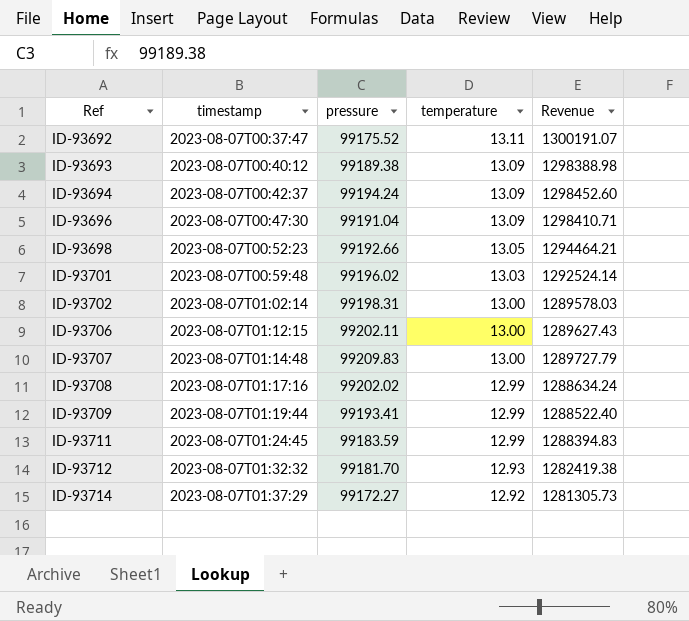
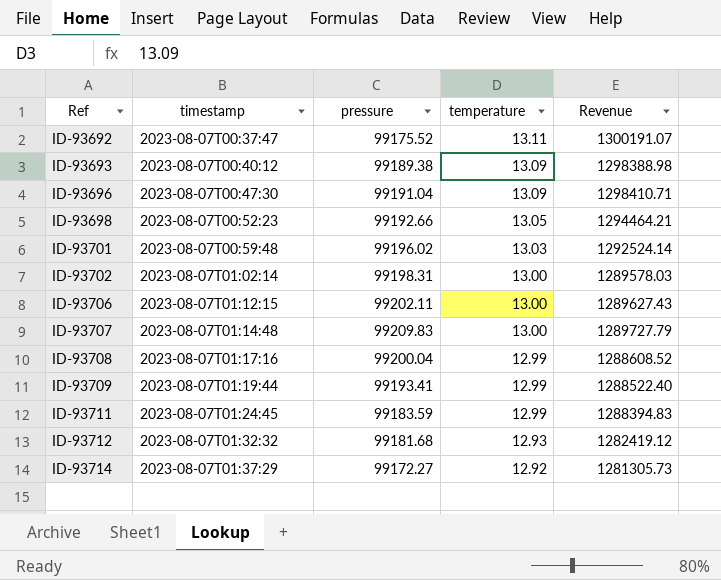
row ID-93694: 2023-08-07T00:42:37 | 99194.24 | 13.09 | 1298452.60 -> none
ID-93708 | pressure: 99202.02 -> 99200.04
ID-93708 | Revenue: 1288634.24 -> 1288608.52
ID-93712 | pressure: 99181.70 -> 99181.68
ID-93712 | Revenue: 1282419.38 -> 1282419.12

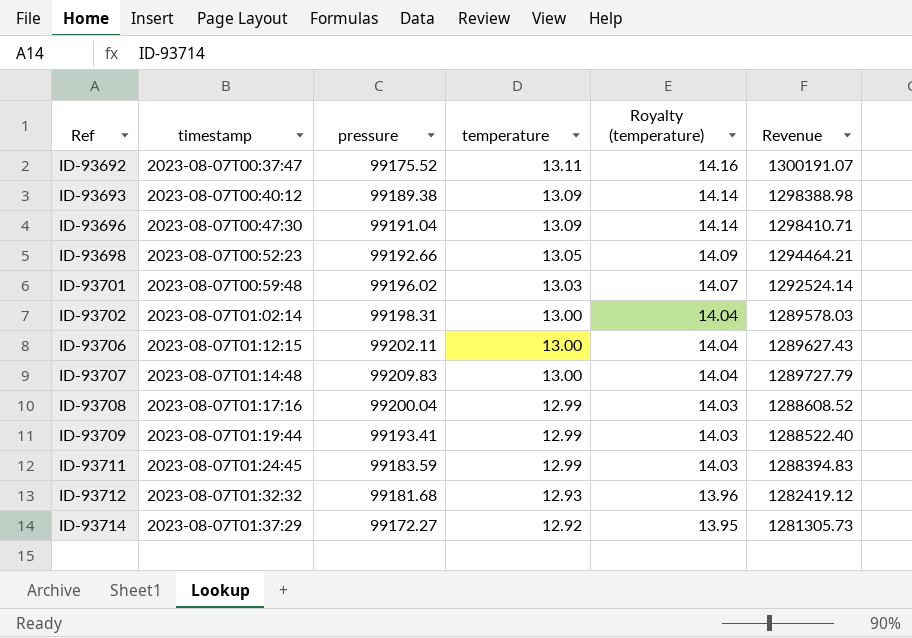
column Royalty (temperature) | formula: none -> [temperature] * 1.08

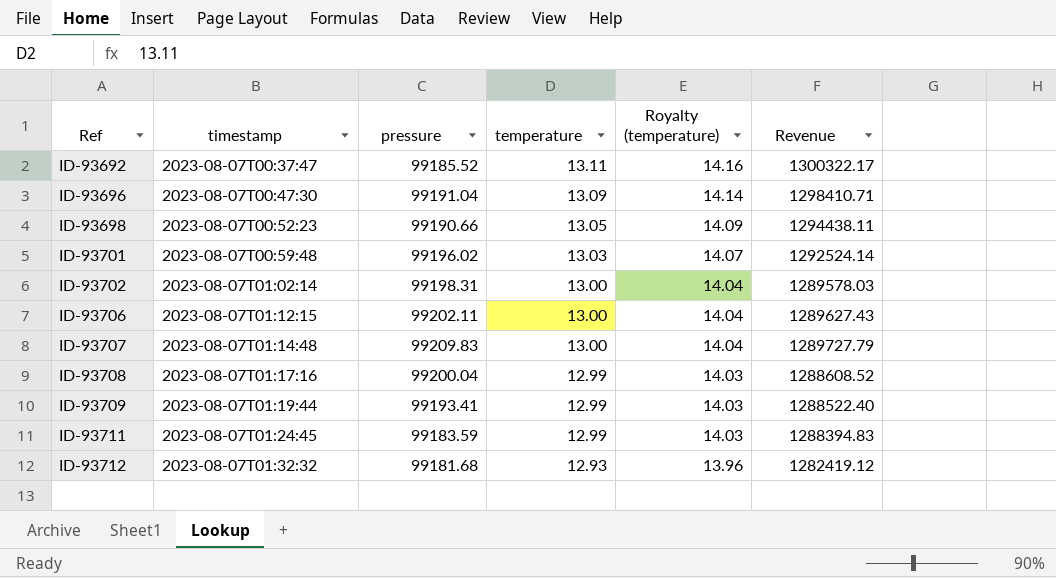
row ID-93693: 2023-08-07T00:40:12 | 99189.38 | 13.09 | 14.14 | 1298388.98 -> none
row ID-93714: 2023-08-07T01:37:29 | 99172.27 | 12.92 | 13.95 | 1281305.73 -> none
ID-93692 | pressure: 99175.52 -> 99185.52
ID-93692 | Revenue: 1300191.07 -> 1300322.17
ID-93698 | pressure: 99192.66 -> 99190.66
ID-93698 | Revenue: 1294464.21 -> 1294438.11

